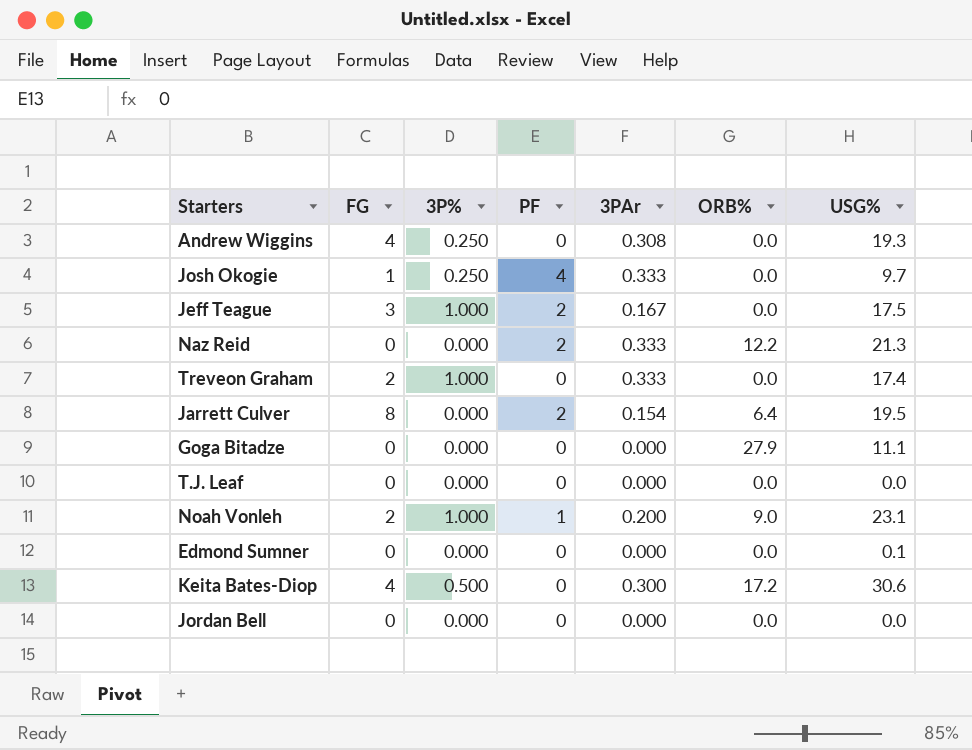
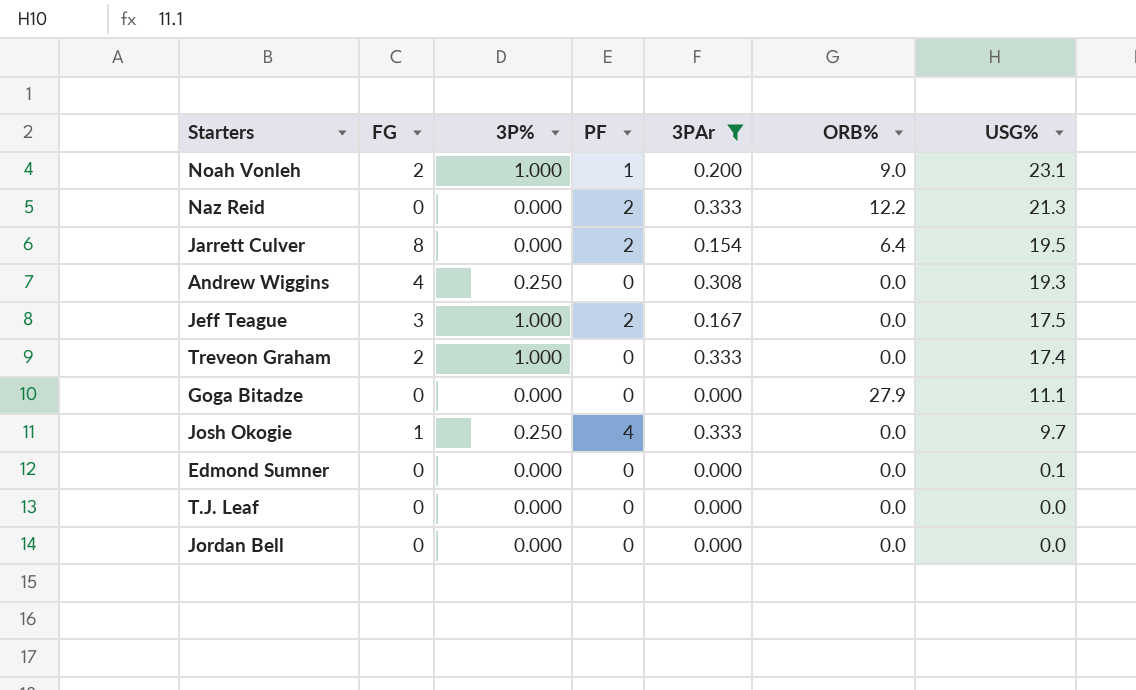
filter: none -> 3PAr != 0.300
row order: none -> USG% descending

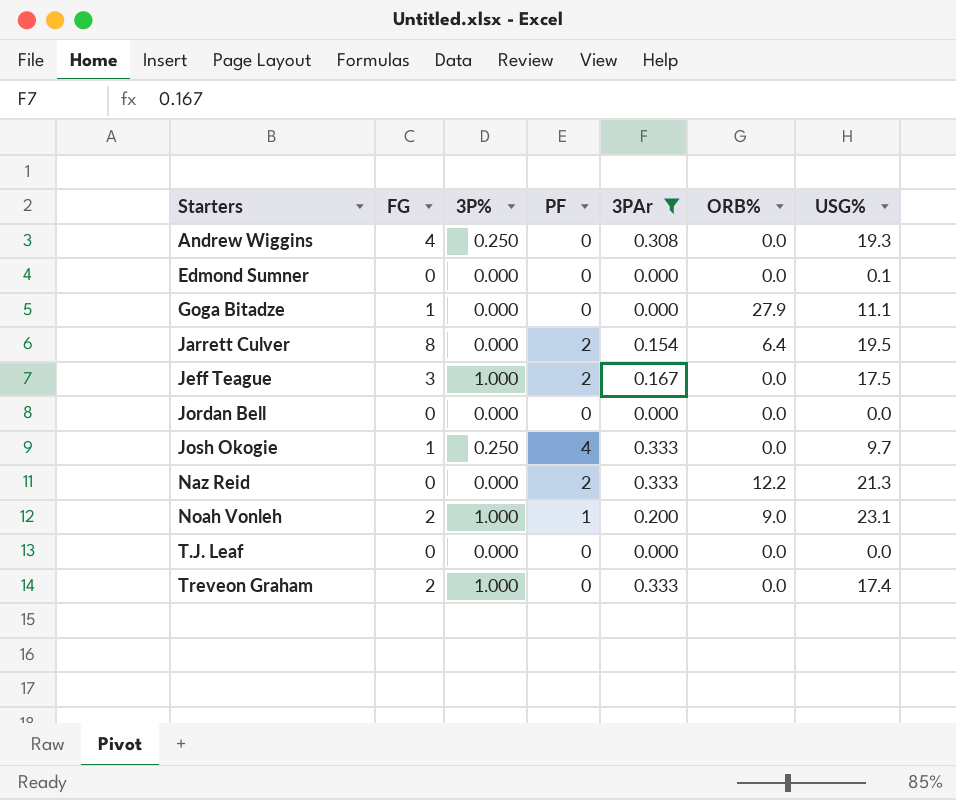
row order: USG% descending -> Starters ascending
Goga Bitadze | FG: 0 -> 1

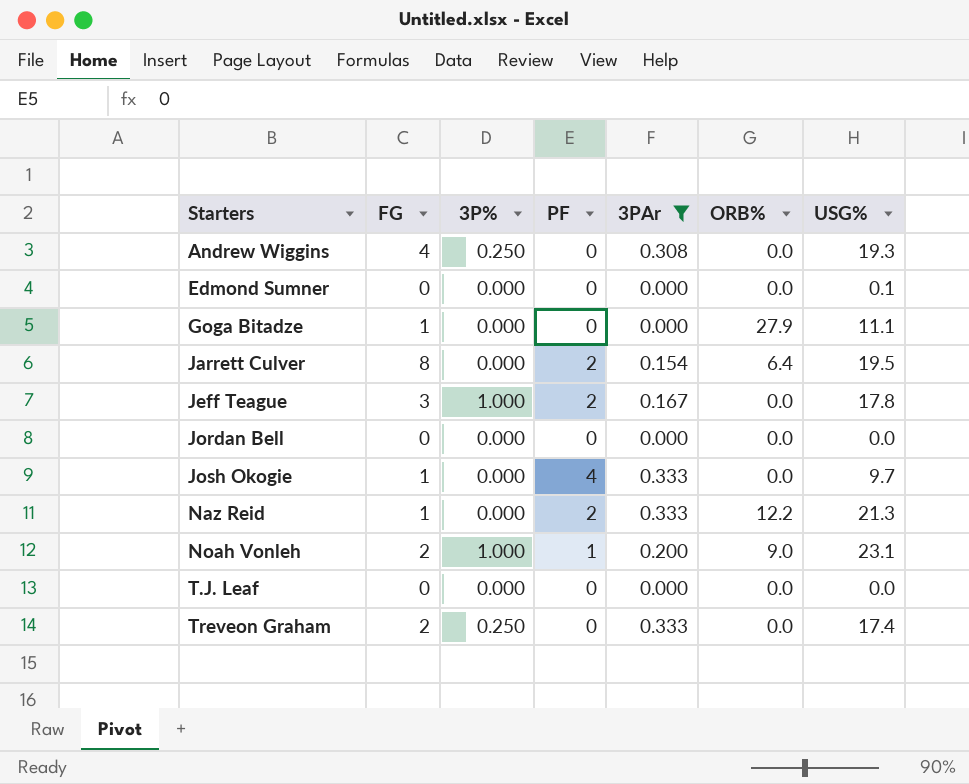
Jeff Teague | USG%: 17.5 -> 17.8
Josh Okogie | 3P%: 0.250 -> 0.000
Naz Reid | FG: 0 -> 1
Treveon Graham | 3P%: 1.000 -> 0.250

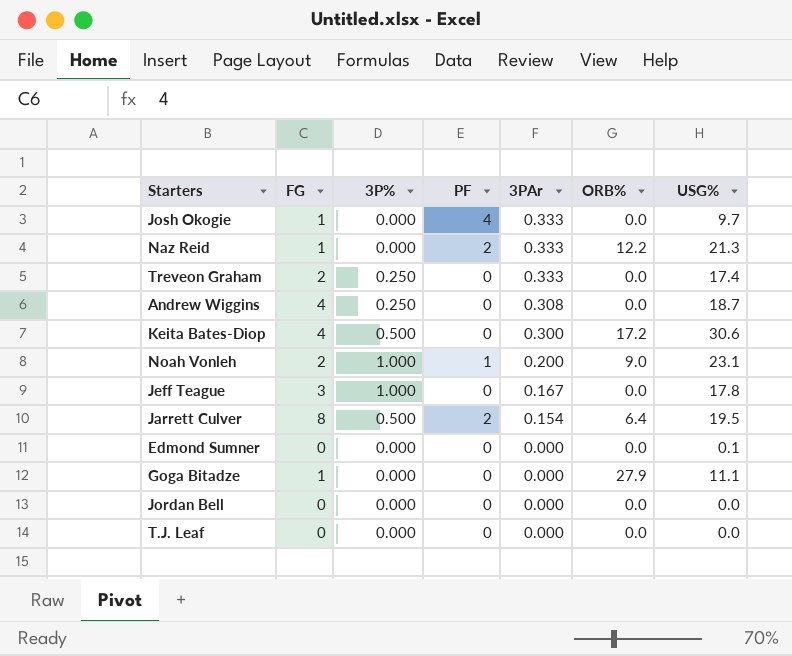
filter: 3PAr != 0.300 -> none
row order: Starters ascending -> 3PAr descending
Andrew Wiggins | USG%: 19.3 -> 18.7
Jeff Teague | PF: 2 -> 0
Jarrett Culver | 3P%: 0.000 -> 0.500

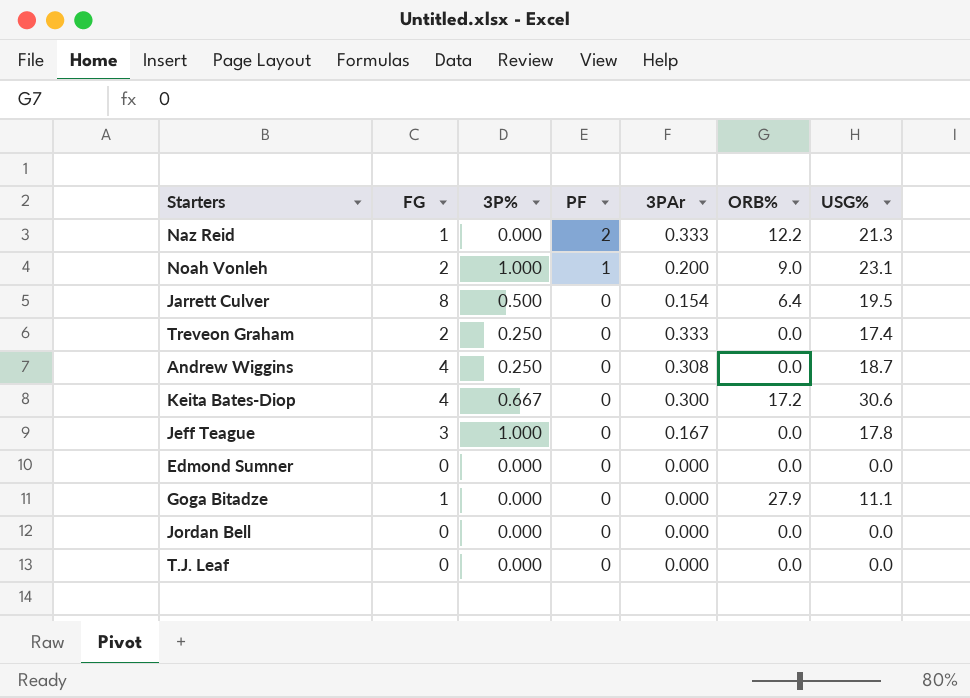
row order: 3PAr descending -> PF descending
row Josh Okogie: 1 | 0.000 | 4 | 0.333 | 0.0 | 9.7 -> none
Jarrett Culver | PF: 2 -> 0
Keita Bates-Diop | 3P%: 0.500 -> 0.667
Edmond Sumner | USG%: 0.1 -> 0.0

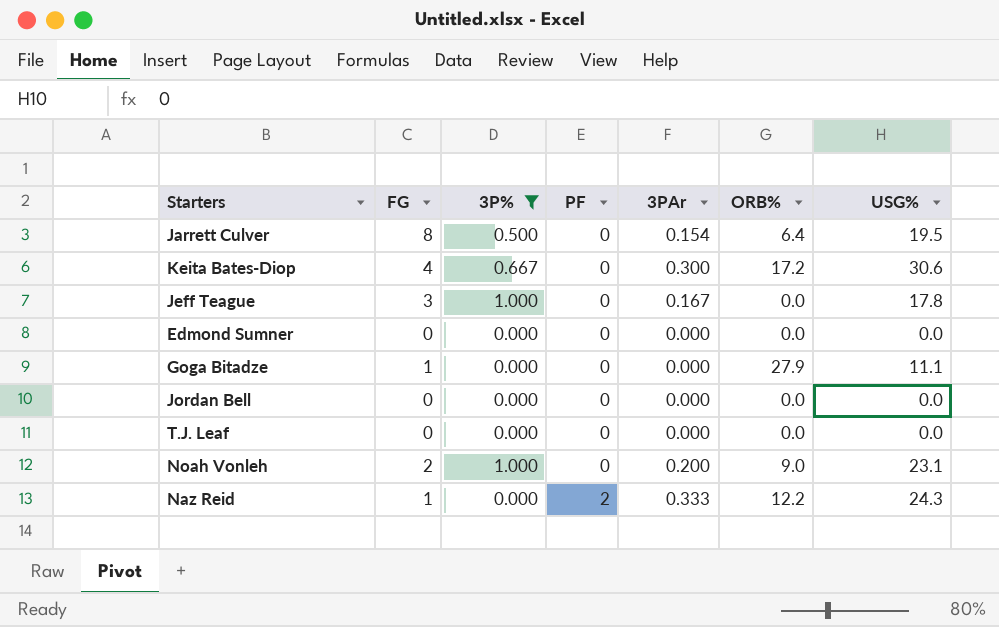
filter: none -> 3P% != 0.250
row order: PF descending -> PF ascending
Noah Vonleh | PF: 1 -> 0
Naz Reid | USG%: 21.3 -> 24.3

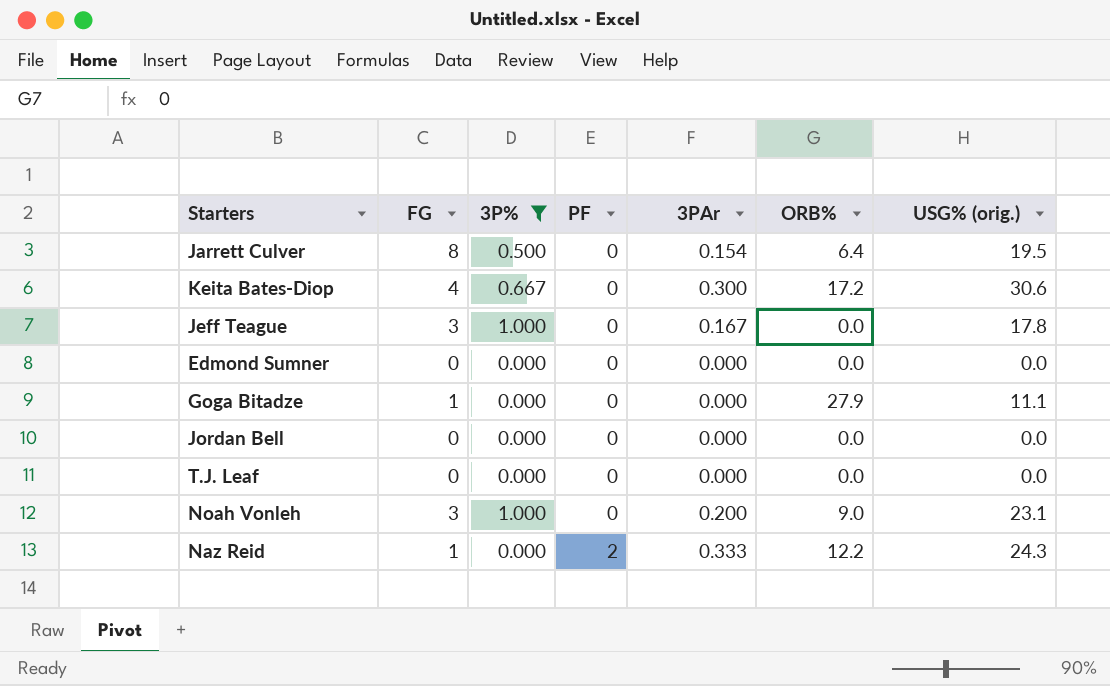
column name: USG% -> USG% (orig.)
Noah Vonleh | FG: 2 -> 3

